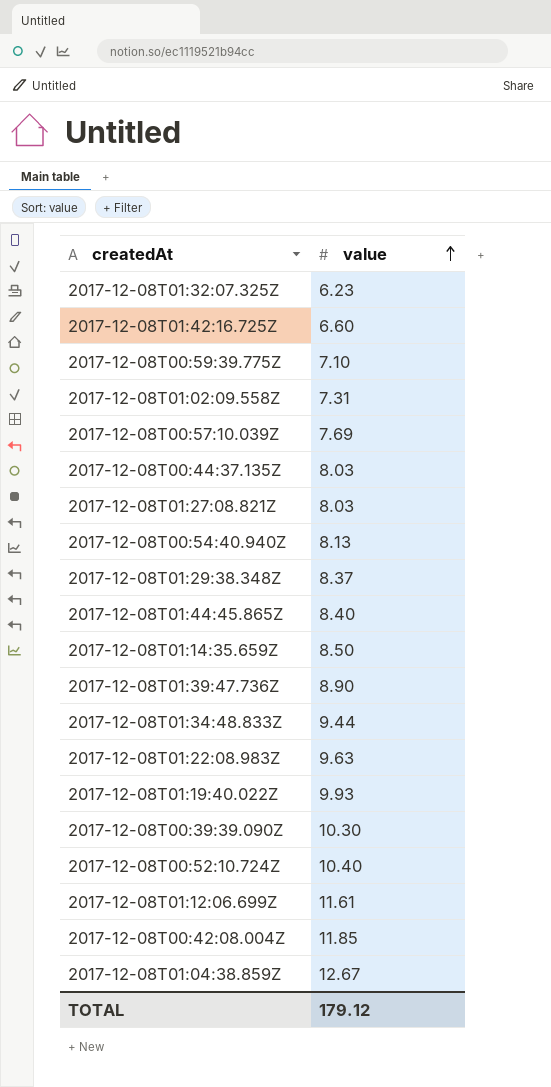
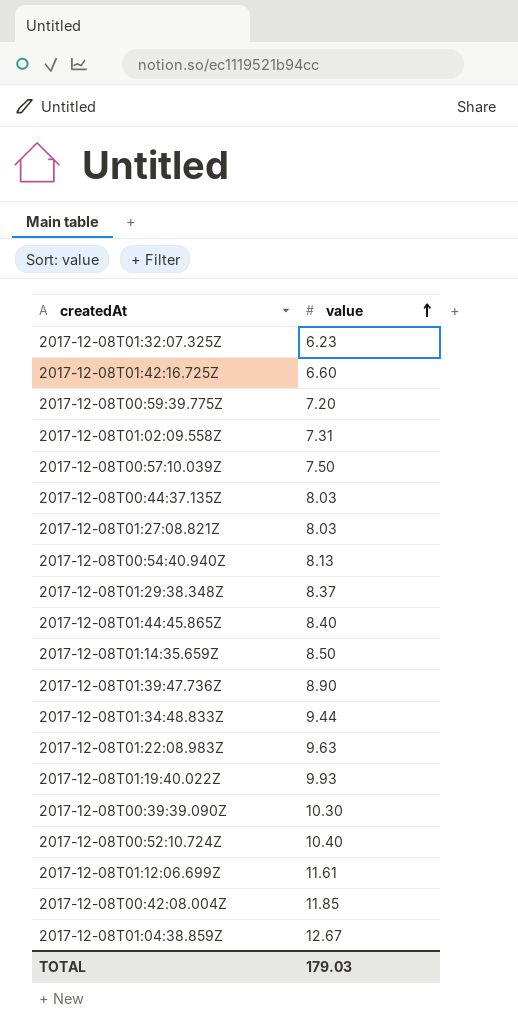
2017-12-08T00:59:39.775Z | value: 7.10 -> 7.20
2017-12-08T00:57:10.039Z | value: 7.69 -> 7.50
TOTAL | value: 179.12 -> 179.03

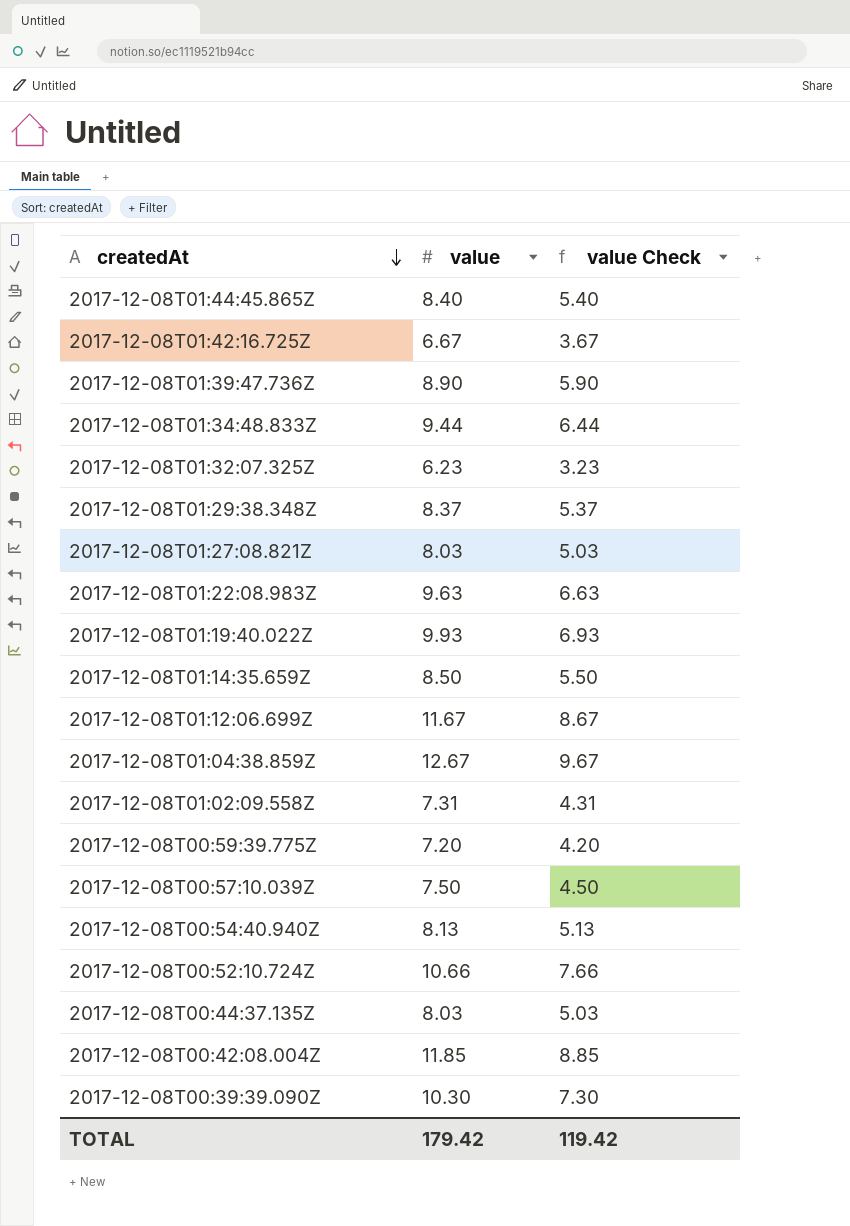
row order: value ascending -> createdAt descending
column value Check | formula: none -> [value] - 3
2017-12-08T01:42:16.725Z | value: 6.60 -> 6.67
2017-12-08T01:12:06.699Z | value: 11.61 -> 11.67
2017-12-08T00:52:10.724Z | value: 10.40 -> 10.66
TOTAL | value: 179.03 -> 179.42

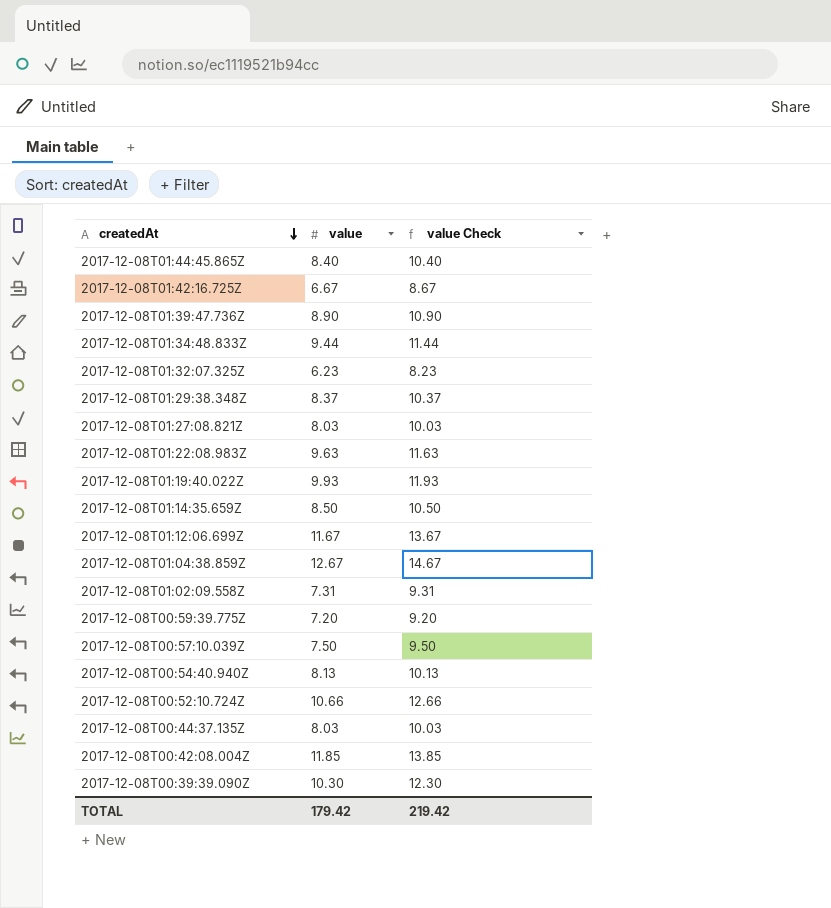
column value Check | formula: [value] - 3 -> [value] + 2
TOTAL | value Check: 119.42 -> 219.42

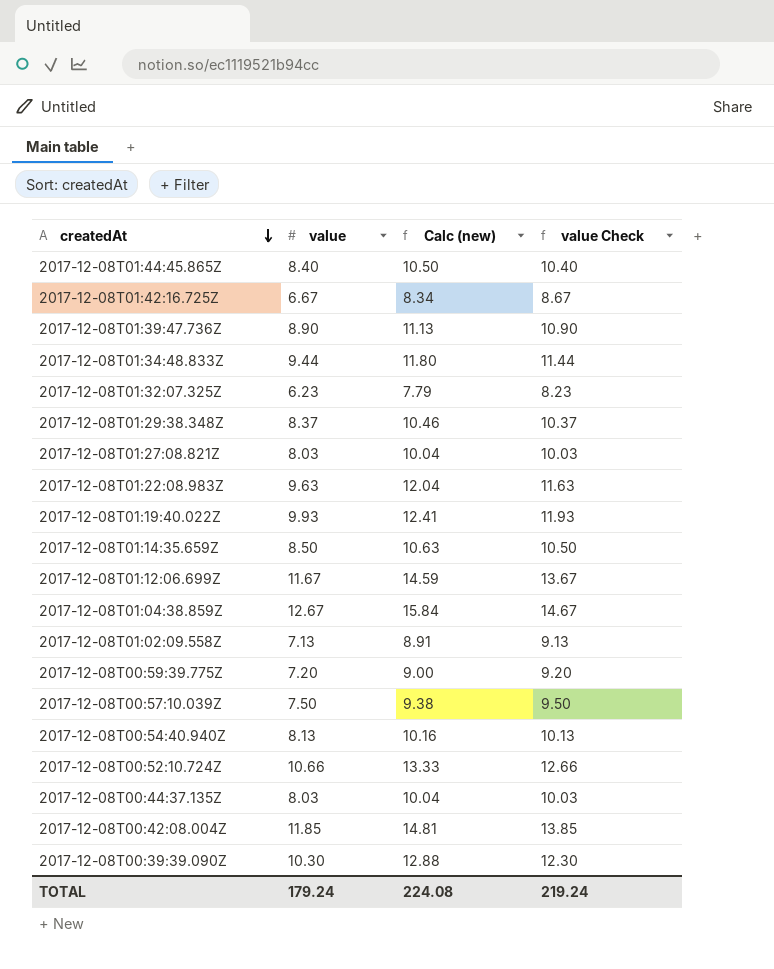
column Calc (new) | formula: none -> [value] * 1.25
2017-12-08T01:02:09.558Z | value: 7.31 -> 7.13
2017-12-08T01:02:09.558Z | value Check: 9.31 -> 9.13
TOTAL | value: 179.42 -> 179.24
TOTAL | value Check: 219.42 -> 219.24

